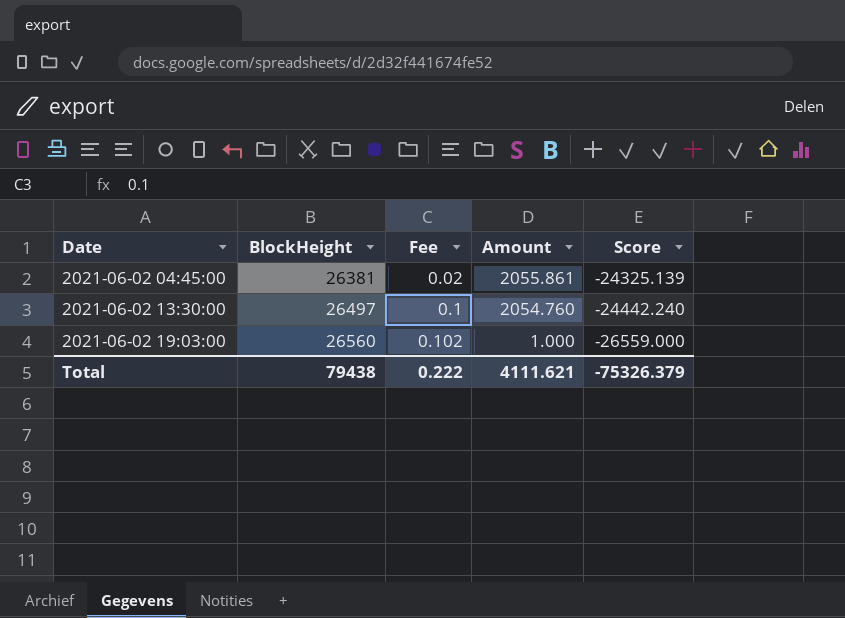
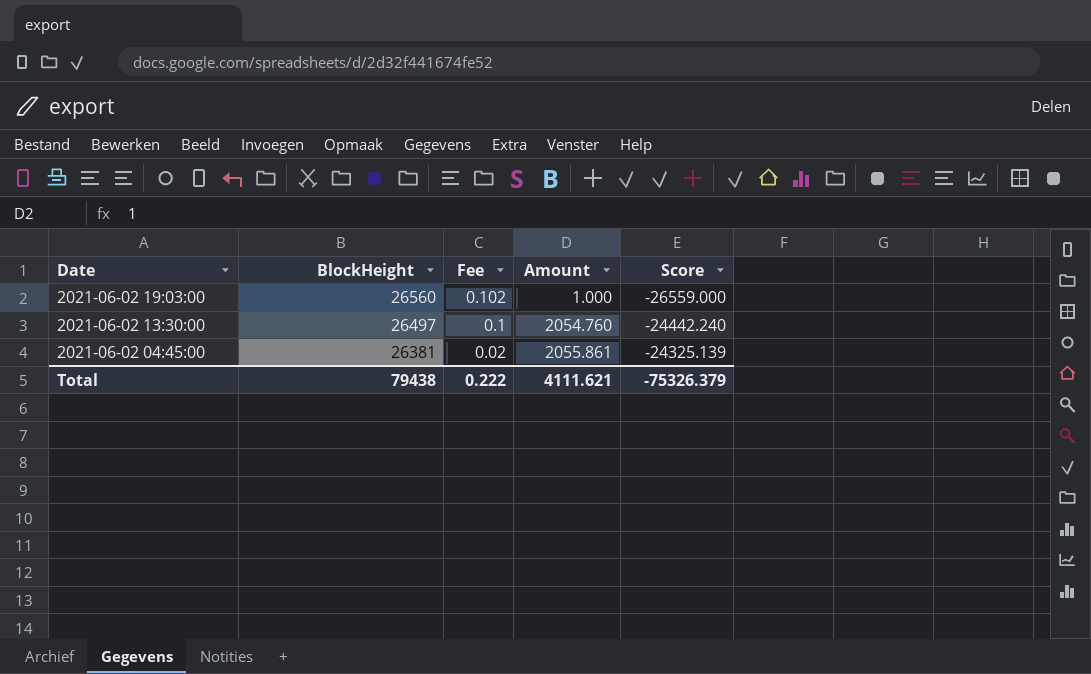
row order: Date ascending -> Date descending

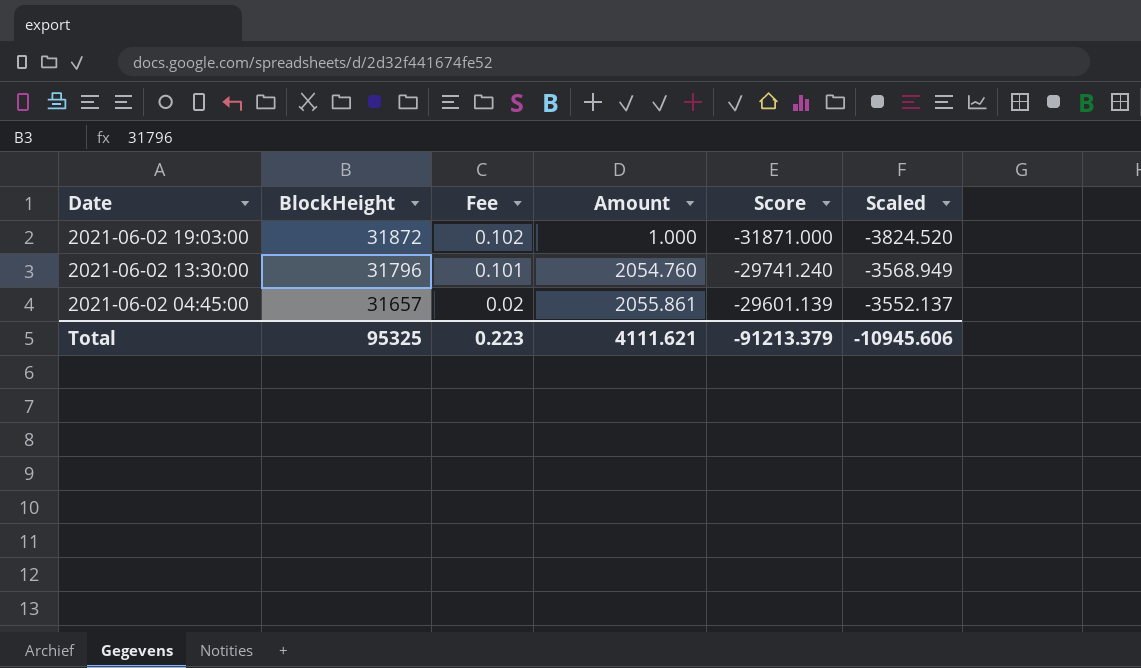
column Scaled | formula: none -> [Score] * 0.12
2021-06-02 19:03:00 | BlockHeight: 26560 -> 31872
2021-06-02 19:03:00 | Score: -26559.000 -> -31871.000
2021-06-02 13:30:00 | BlockHeight: 26497 -> 31796
2021-06-02 13:30:00 | Fee: 0.1 -> 0.101
2021-06-02 13:30:00 | Score: -24442.240 -> -29741.240
2021-06-02 04:45:00 | BlockHeight: 26381 -> 31657
2021-06-02 04:45:00 | Score: -24325.139 -> -29601.139
Total | BlockHeight: 79438 -> 95325
Total | Fee: 0.222 -> 0.223
Total | Score: -75326.379 -> -91213.379

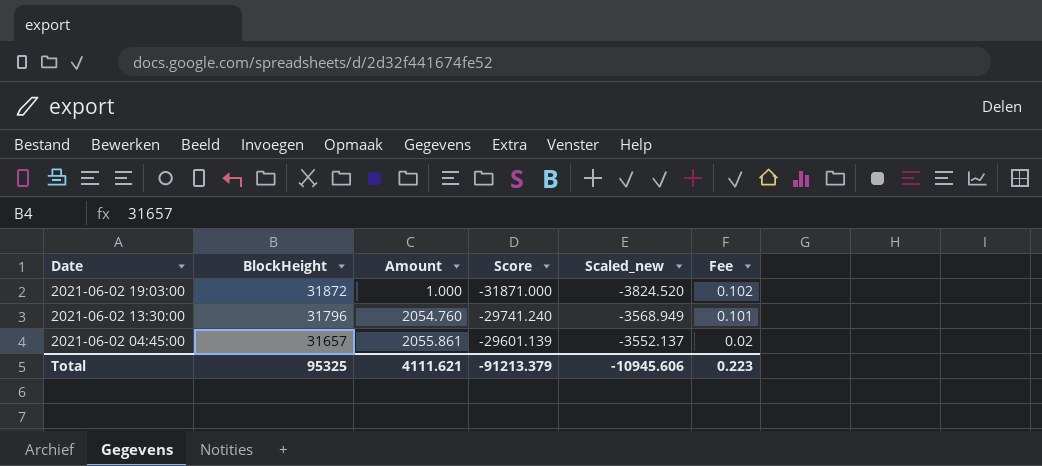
column name: Scaled -> Scaled_new
column Fee | position: 3 -> 6

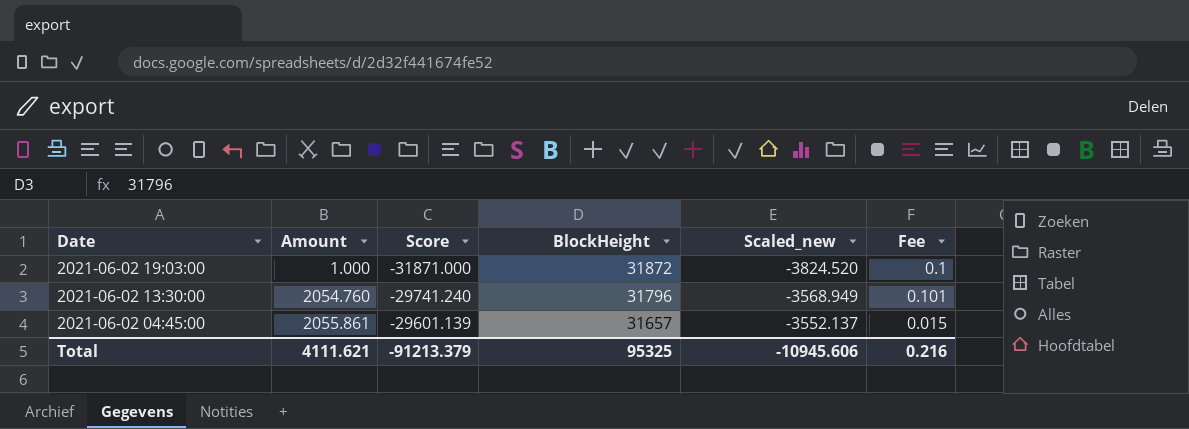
column BlockHeight | position: 2 -> 4
2021-06-02 19:03:00 | Fee: 0.102 -> 0.1
2021-06-02 04:45:00 | Fee: 0.02 -> 0.015
Total | Fee: 0.223 -> 0.216

